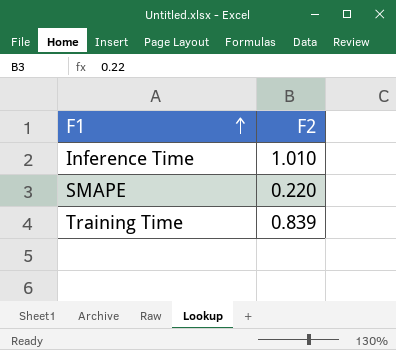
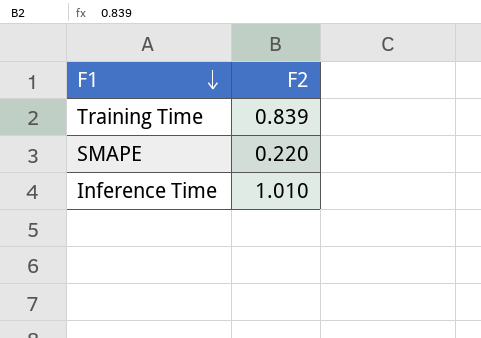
row order: F1 ascending -> F1 descending

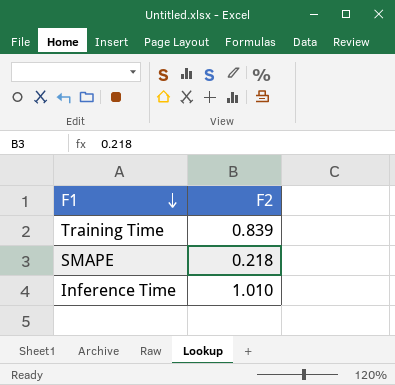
SMAPE | F2: 0.220 -> 0.218

